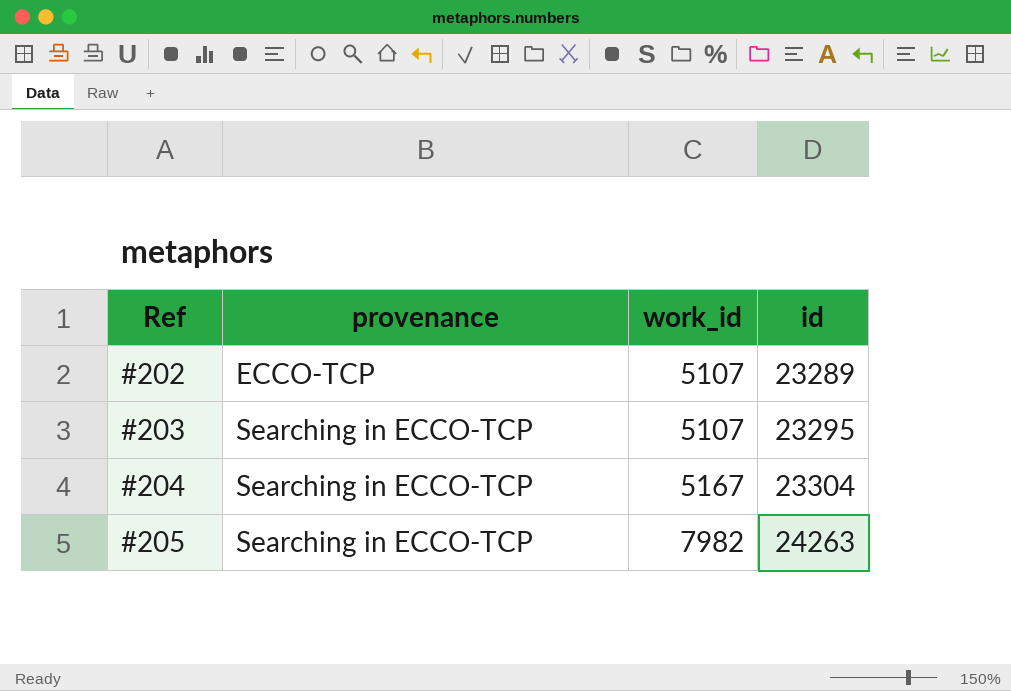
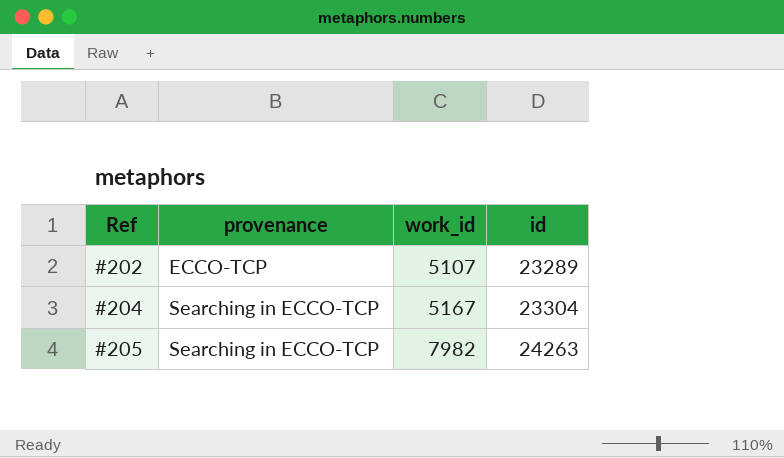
row #203: Searching in ECCO-TCP | 5107 | 23295 -> none

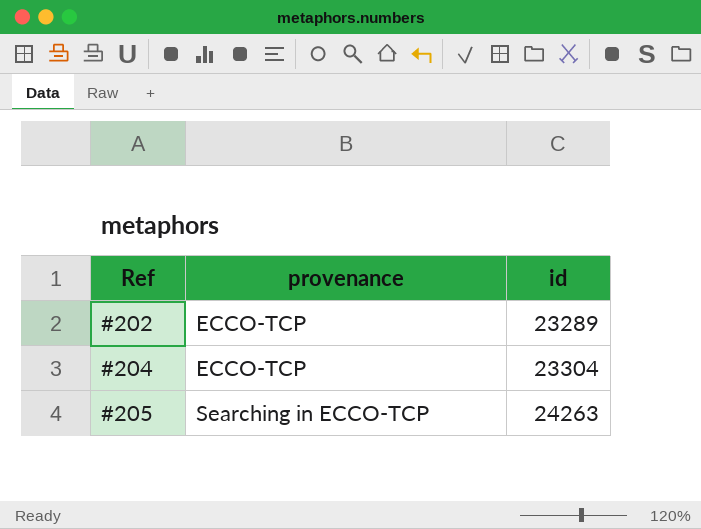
column work_id | position: 3 -> none
#204 | provenance: Searching in ECCO-TCP -> ECCO-TCP

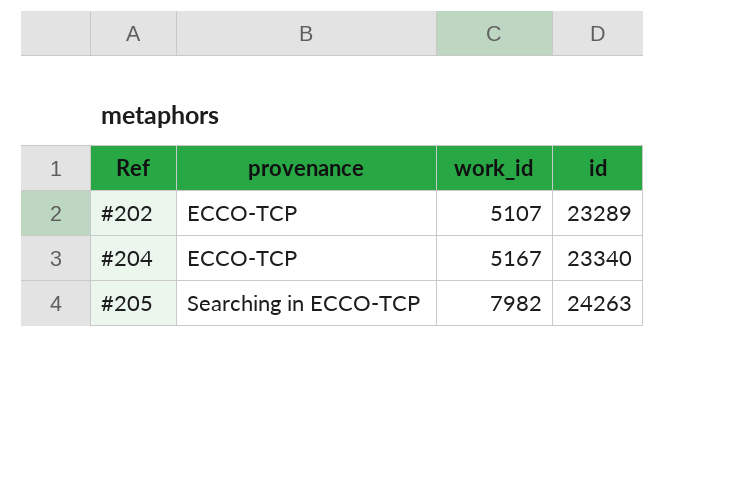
column work_id | position: none -> 3
#204 | id: 23304 -> 23340

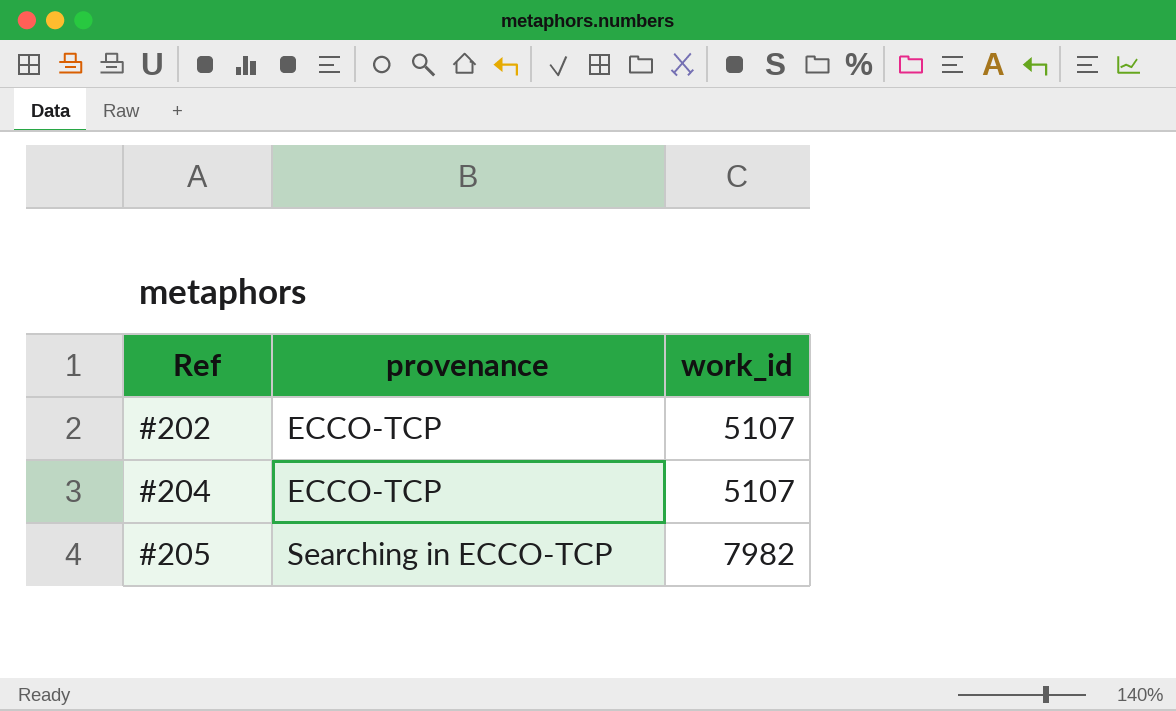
column id | position: 4 -> none
#204 | work_id: 5167 -> 5107

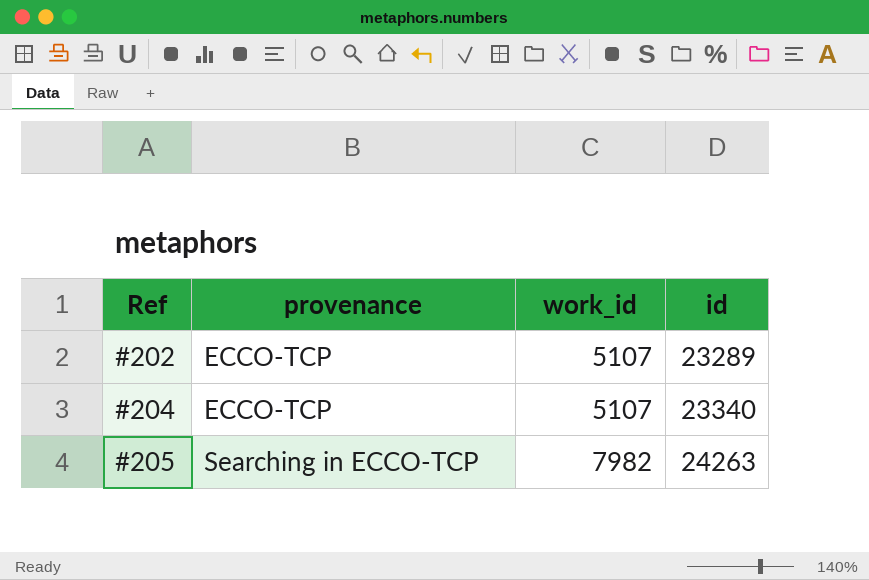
column id | position: none -> 4

